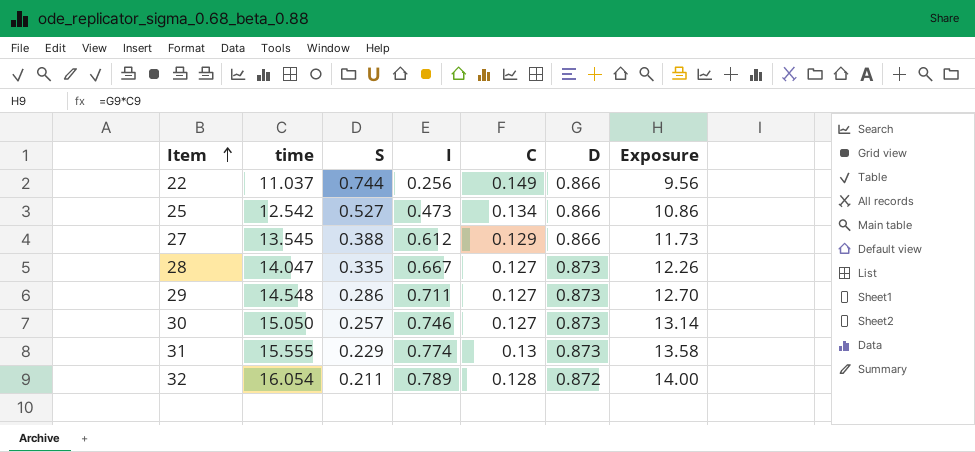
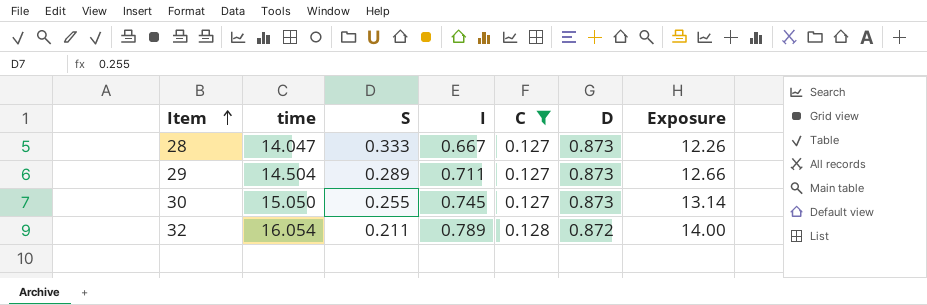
filter: none -> C <= 0.128
28 | S: 0.335 -> 0.333
29 | time: 14.548 -> 14.504
29 | S: 0.286 -> 0.289
29 | Exposure: 12.70 -> 12.66
30 | S: 0.257 -> 0.255
30 | I: 0.746 -> 0.745

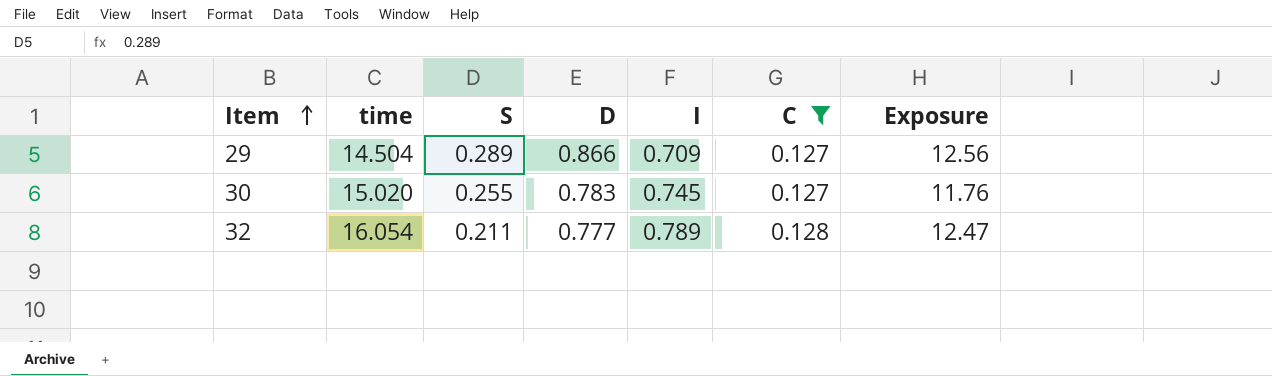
column D | position: 6 -> 4
row 28: 14.047 | 0.333 | 0.667 | 0.127 | 0.873 | 12.26 -> none
29 | D: 0.873 -> 0.866
29 | I: 0.711 -> 0.709
29 | Exposure: 12.66 -> 12.56
30 | time: 15.050 -> 15.020
30 | D: 0.873 -> 0.783
30 | Exposure: 13.14 -> 11.76
32 | D: 0.872 -> 0.777
32 | Exposure: 14.00 -> 12.47

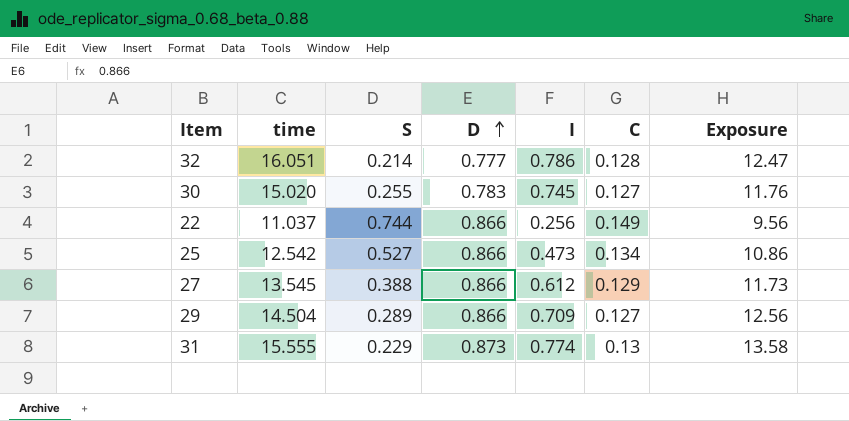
filter: C <= 0.128 -> none
row order: Item ascending -> D ascending
32 | time: 16.054 -> 16.051
32 | S: 0.211 -> 0.214
32 | I: 0.789 -> 0.786

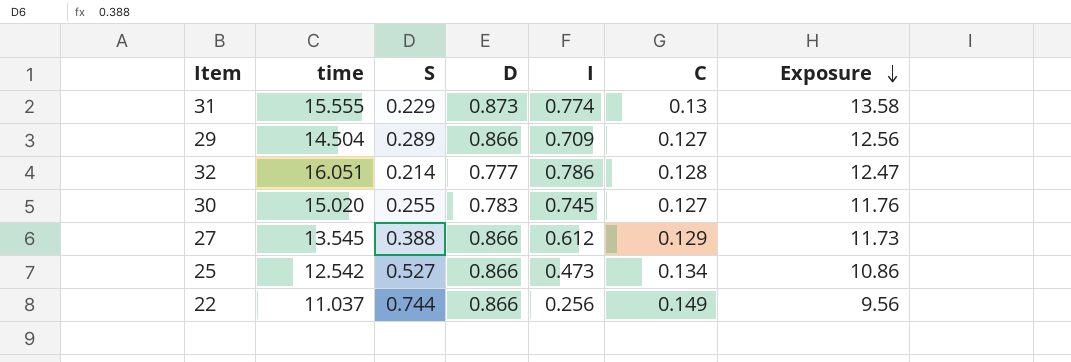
row order: D ascending -> Exposure descending

